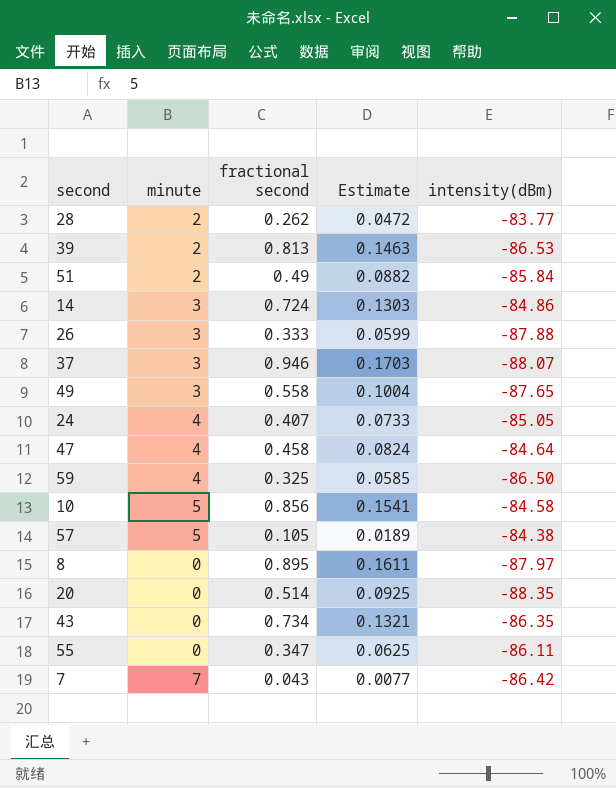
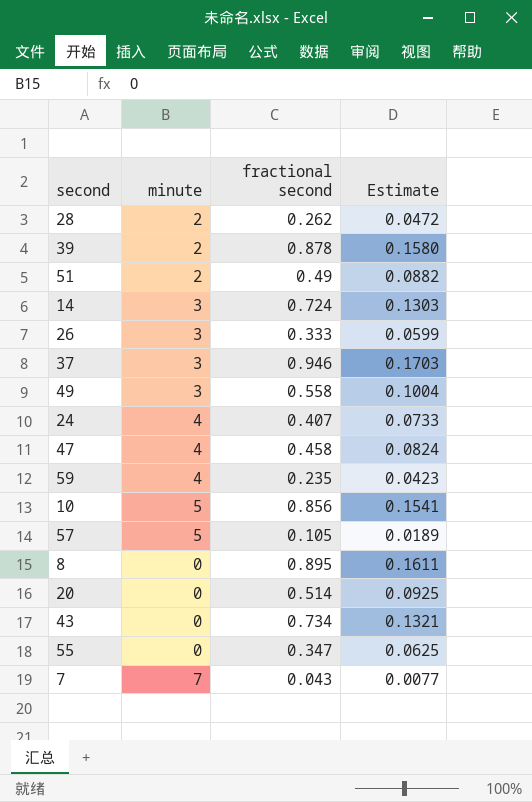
column intensity(dBm) | position: 5 -> none
39 | fractional second: 0.813 -> 0.878
39 | Estimate: 0.1463 -> 0.1580
59 | fractional second: 0.325 -> 0.235
59 | Estimate: 0.0585 -> 0.0423

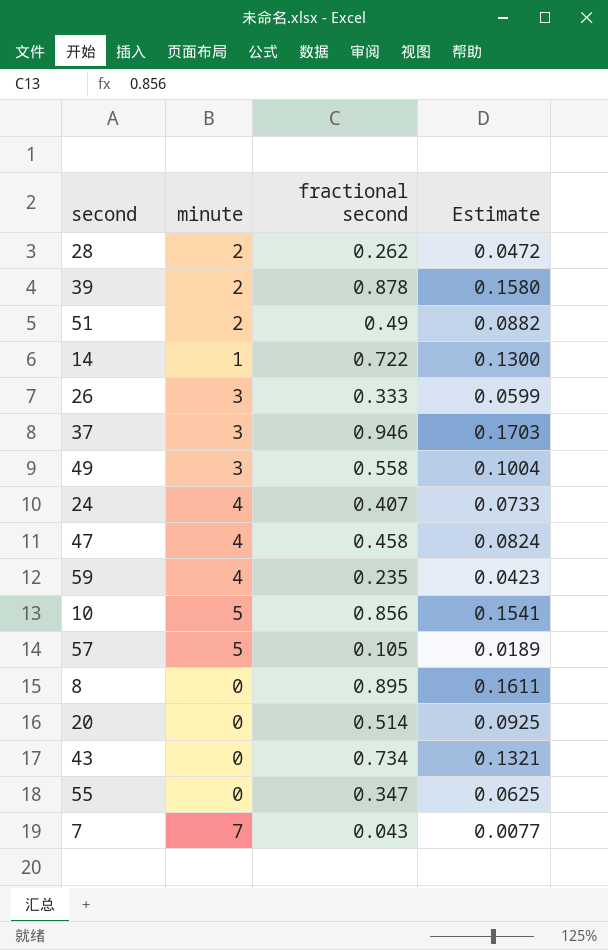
14 | minute: 3 -> 1
14 | fractional second: 0.724 -> 0.722
14 | Estimate: 0.1303 -> 0.1300

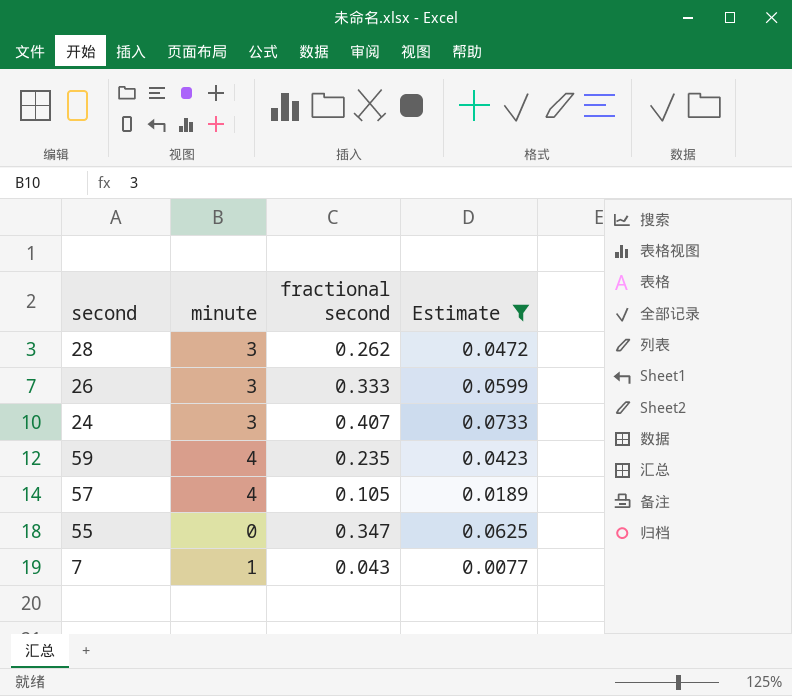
filter: none -> Estimate <= 0.0733
28 | minute: 2 -> 3
24 | minute: 4 -> 3
57 | minute: 5 -> 4
7 | minute: 7 -> 1

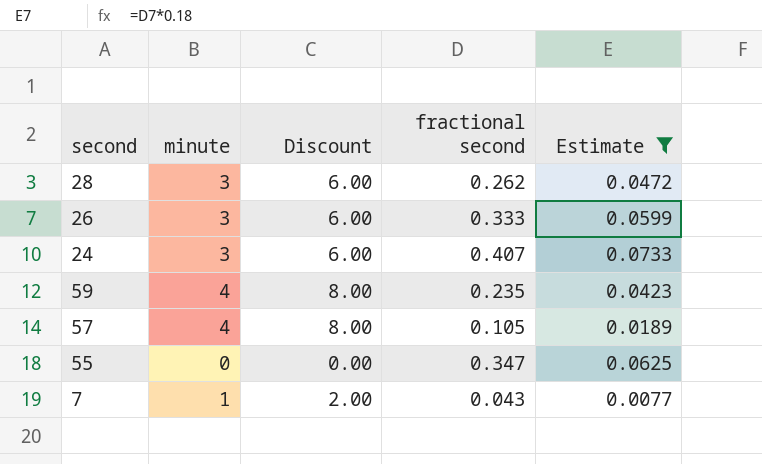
column Discount | formula: none -> [minute] * 2

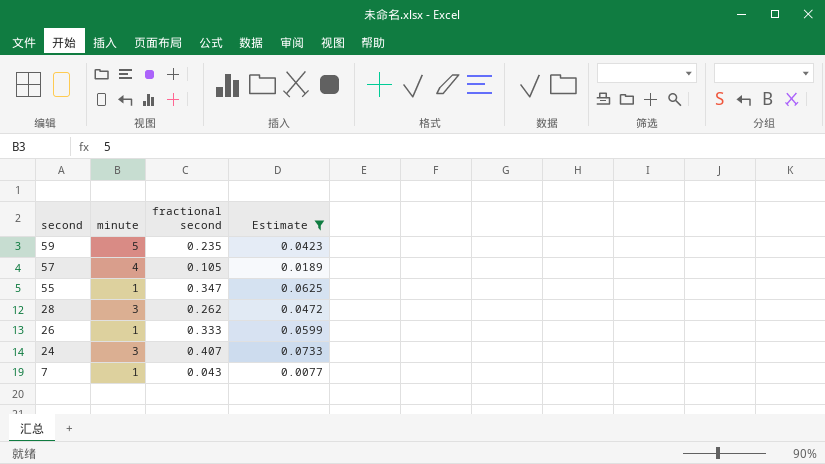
row order: none -> second descending
column Discount | formula: [minute] * 2 -> none
59 | minute: 4 -> 5
55 | minute: 0 -> 1
26 | minute: 3 -> 1

